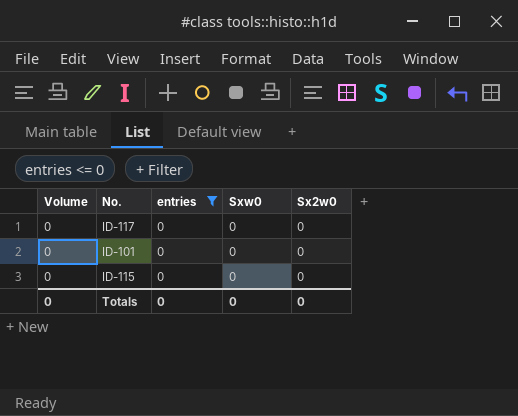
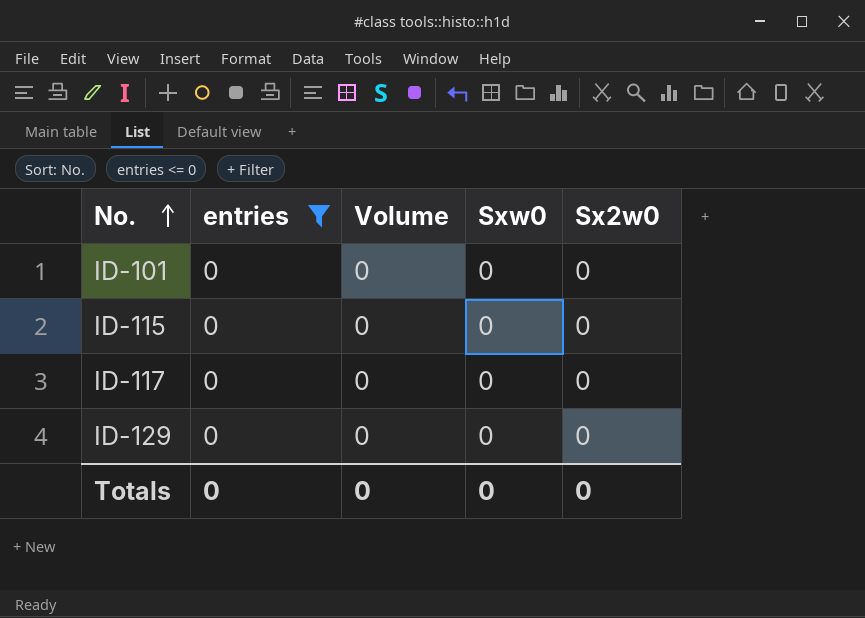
row order: none -> No. ascending
column Volume | position: 1 -> 3
row ID-129: none -> 0 | 0 | 0 | 0

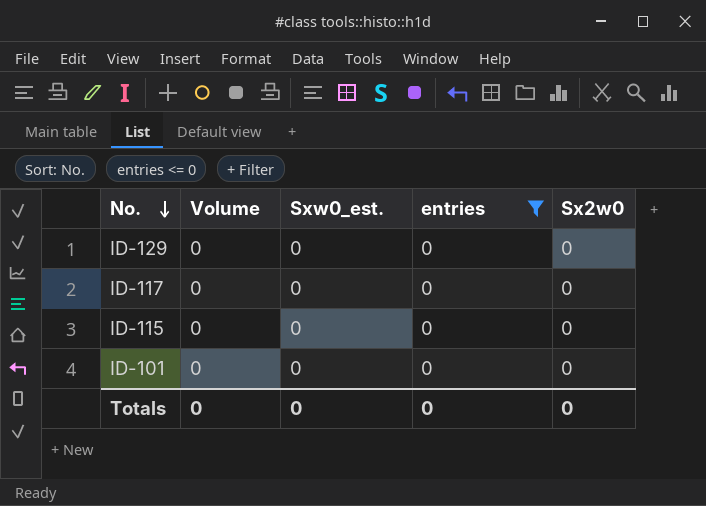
row order: No. ascending -> No. descending
column name: Sxw0 -> Sxw0_est.
column entries | position: 2 -> 4

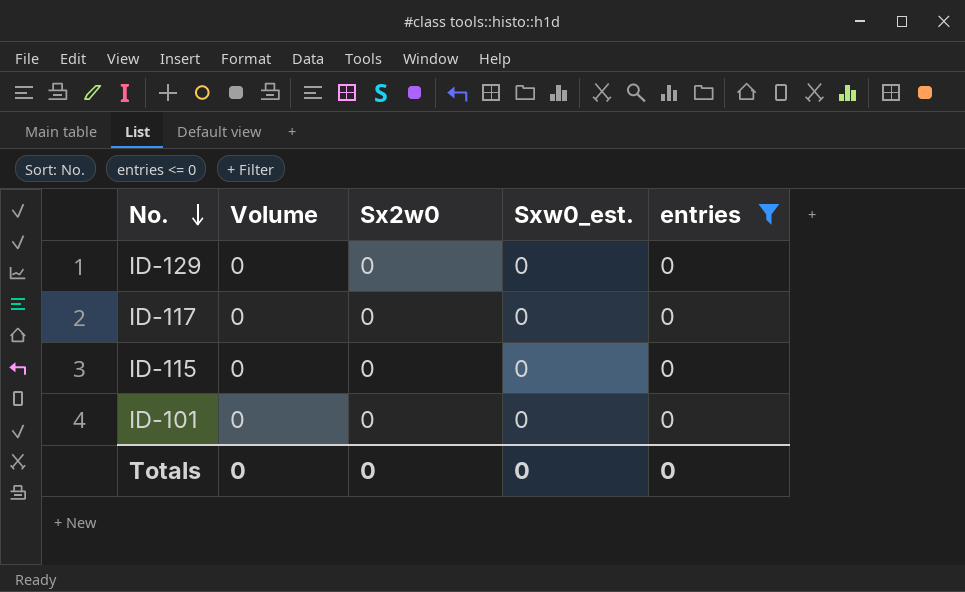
column Sx2w0 | position: 5 -> 3

